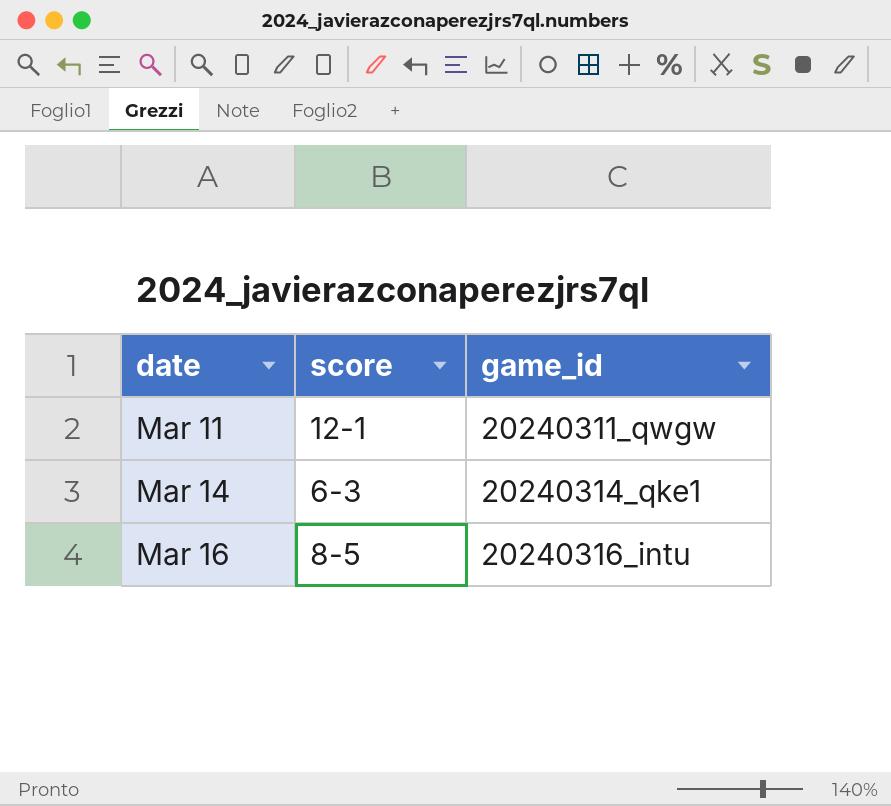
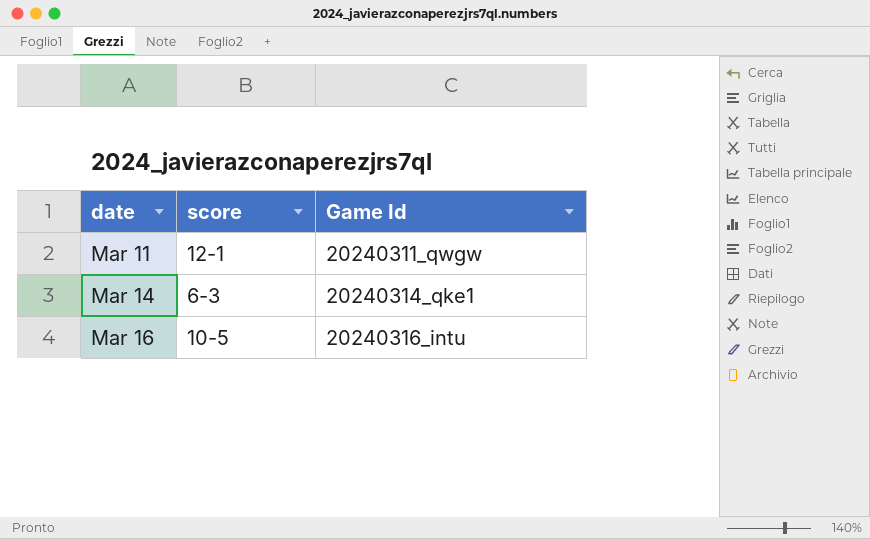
column name: game_id -> Game Id
Mar 16 | score: 8-5 -> 10-5

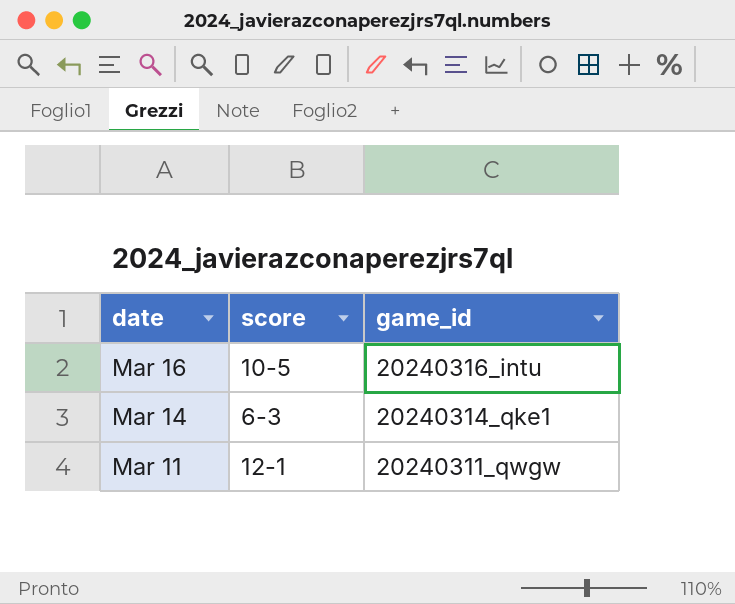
row order: date ascending -> date descending
column name: Game Id -> game_id

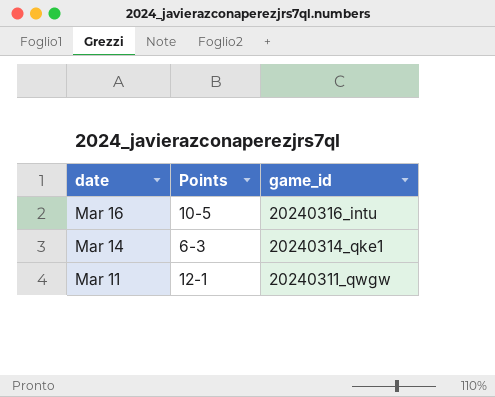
column name: score -> Points

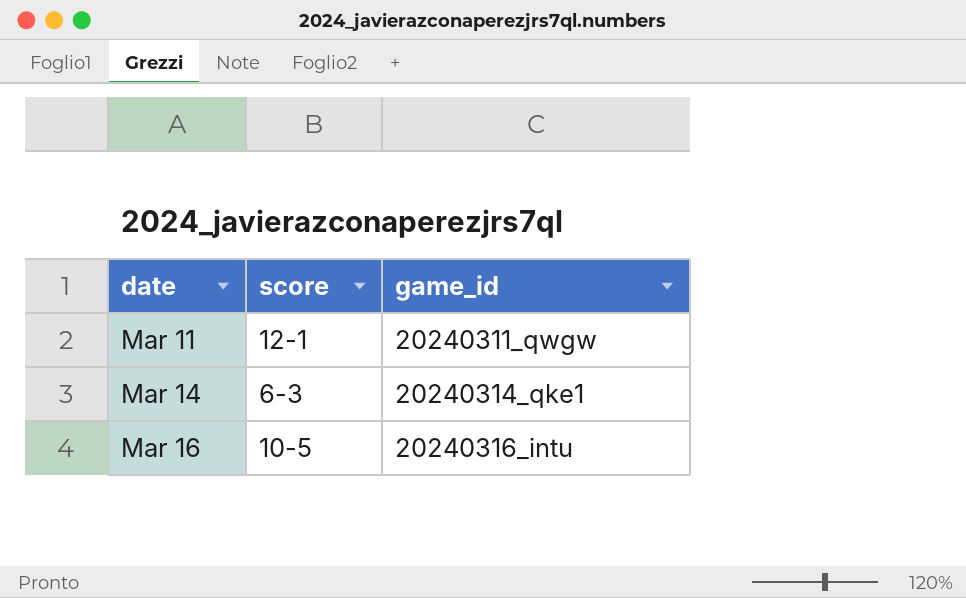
row order: date descending -> date ascending
column name: Points -> score

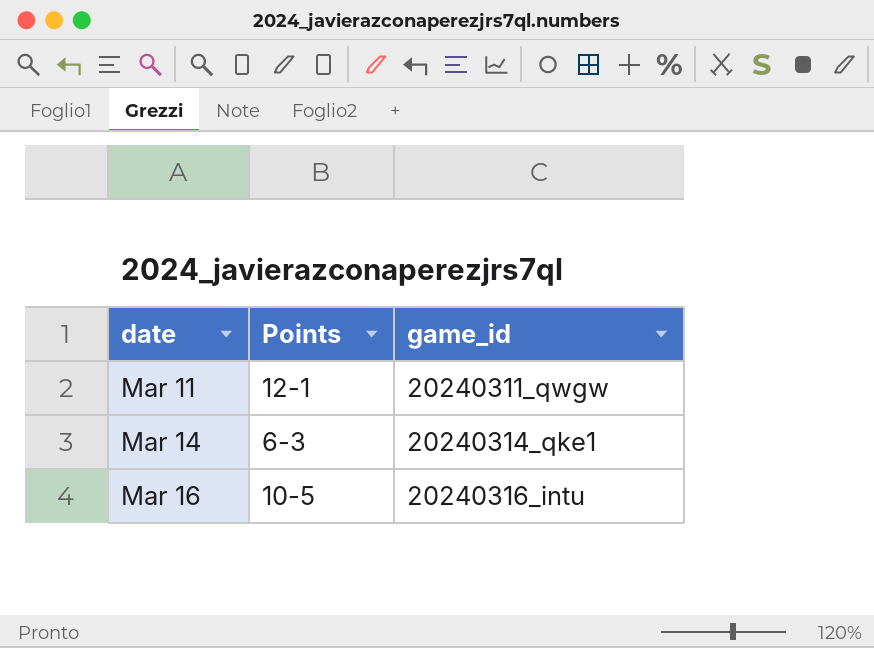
column name: score -> Points

